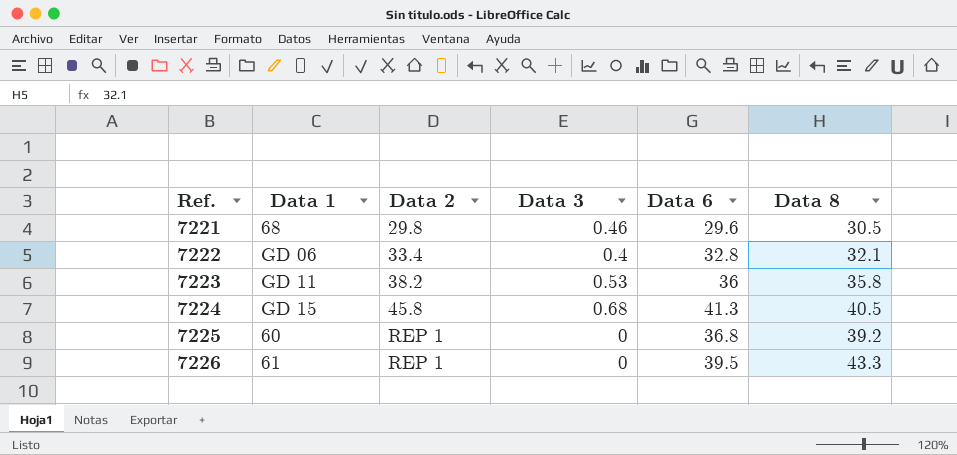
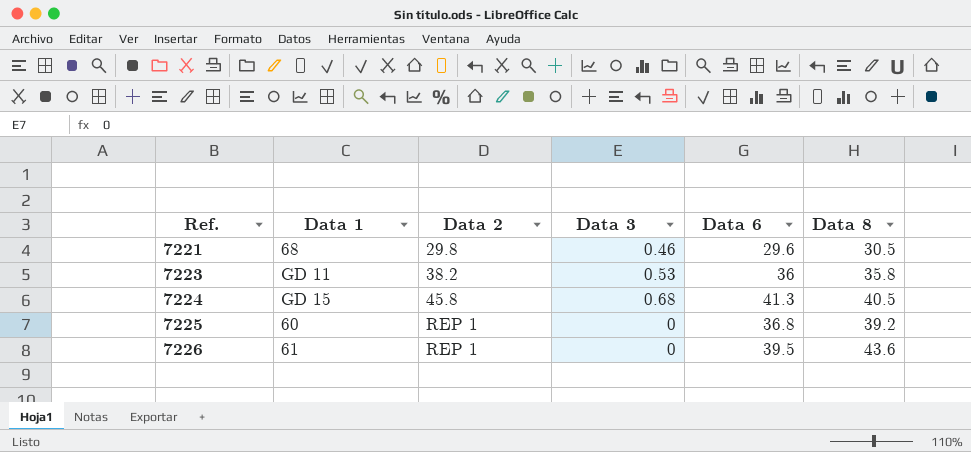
row 7222: GD 06 | 33.4 | 0.4 | 32.8 | 32.1 -> none
7226 | Data 8: 43.3 -> 43.6

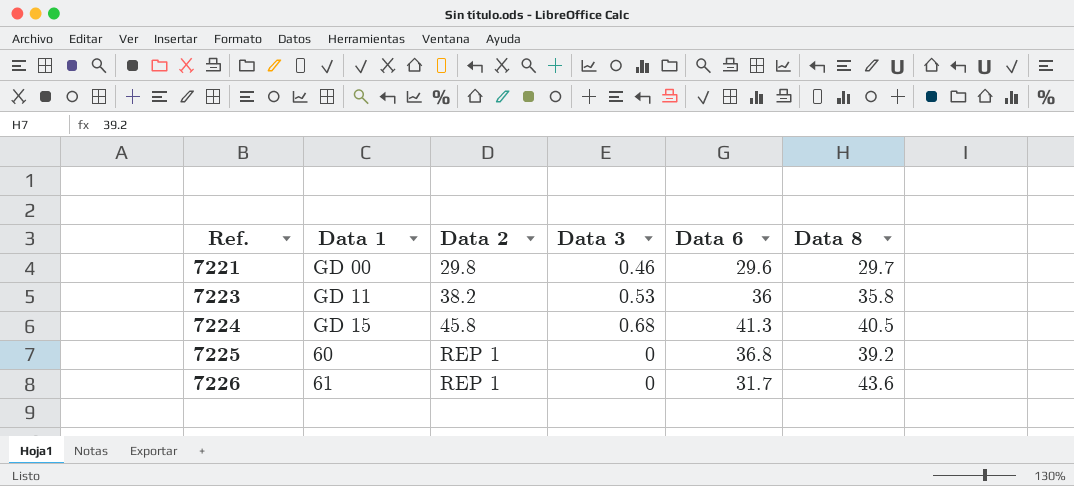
7221 | Data 1: 68 -> GD 00
7221 | Data 8: 30.5 -> 29.7
7226 | Data 6: 39.5 -> 31.7

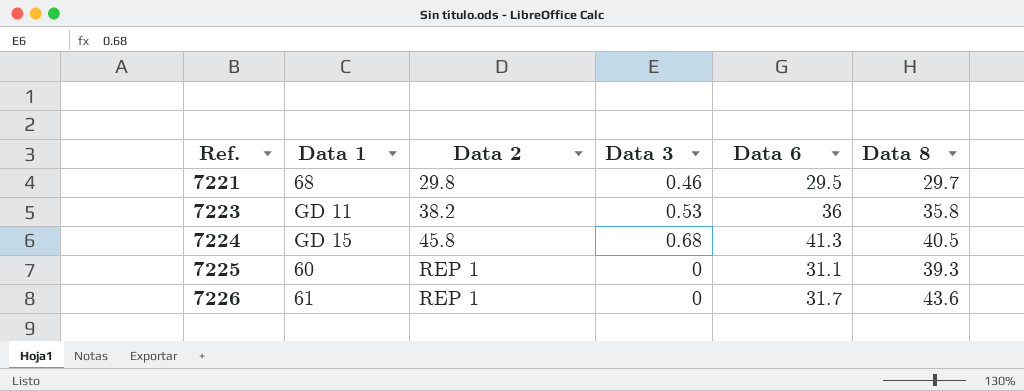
7221 | Data 1: GD 00 -> 68
7221 | Data 6: 29.6 -> 29.5
7225 | Data 6: 36.8 -> 31.1
7225 | Data 8: 39.2 -> 39.3

